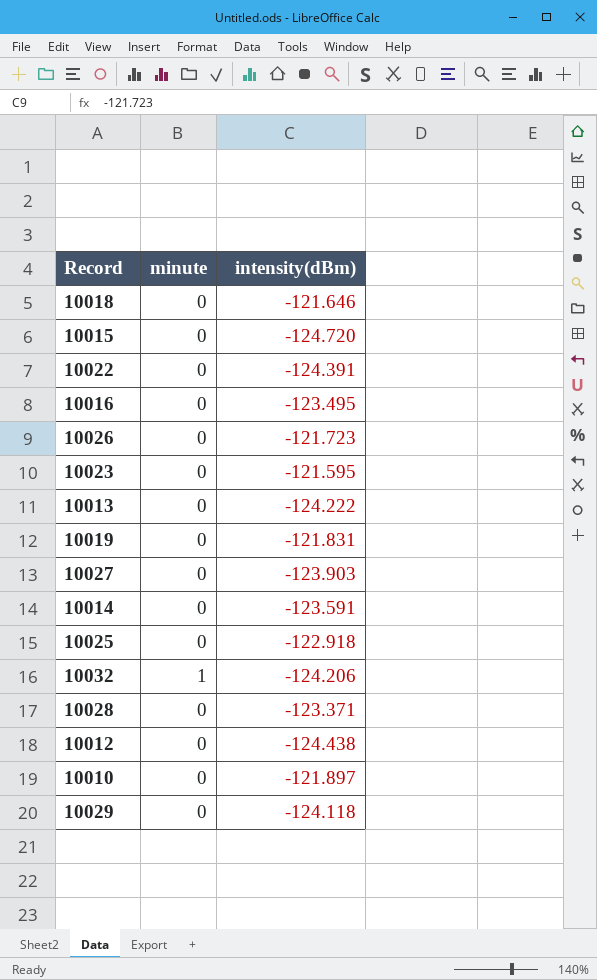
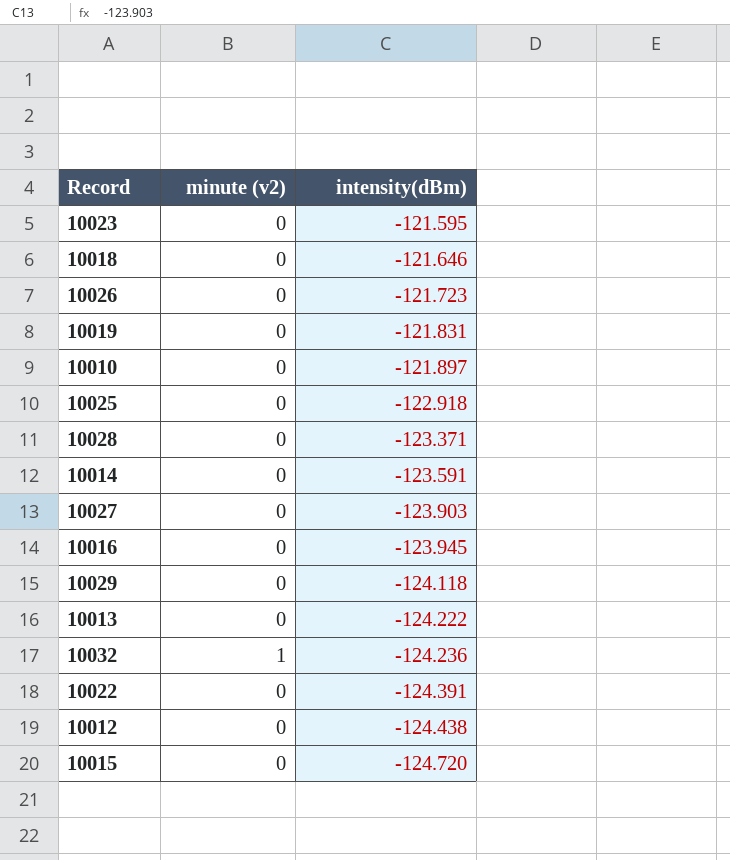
row order: none -> intensity(dBm) descending
column name: minute -> minute (v2)
10016 | intensity(dBm): -123.495 -> -123.945
10032 | intensity(dBm): -124.206 -> -124.236

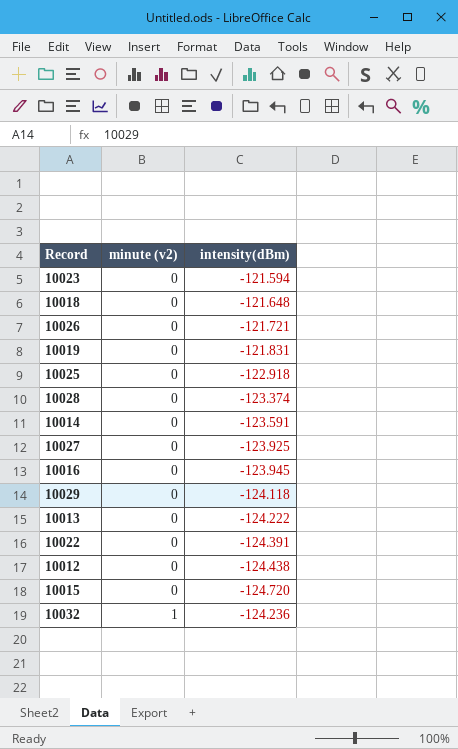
row order: intensity(dBm) descending -> minute (v2) ascending
row 10010: 0 | -121.897 -> none
10023 | intensity(dBm): -121.595 -> -121.594
10018 | intensity(dBm): -121.646 -> -121.648
10026 | intensity(dBm): -121.723 -> -121.721
10028 | intensity(dBm): -123.371 -> -123.374
10027 | intensity(dBm): -123.903 -> -123.925

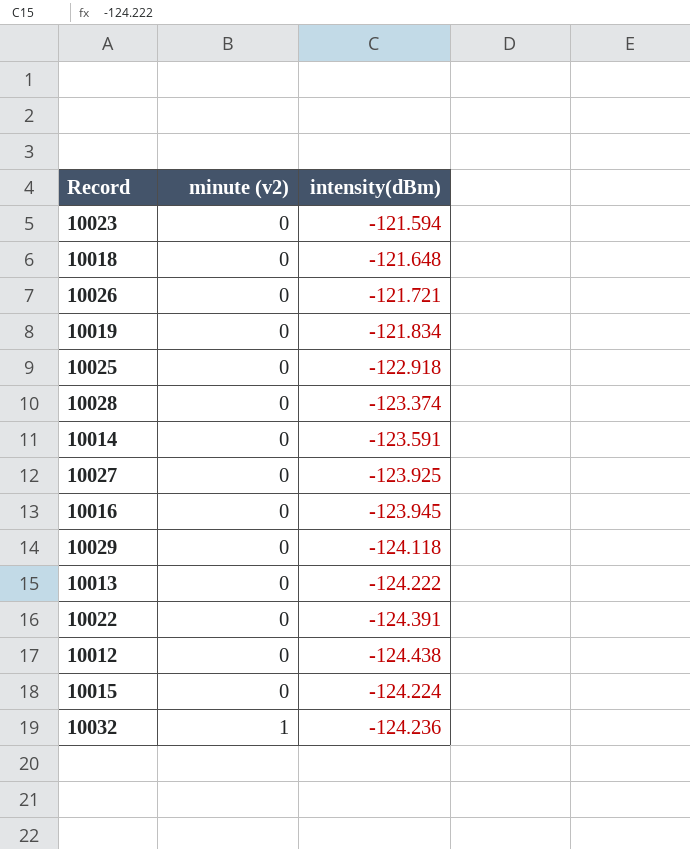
10019 | intensity(dBm): -121.831 -> -121.834
10015 | intensity(dBm): -124.720 -> -124.224

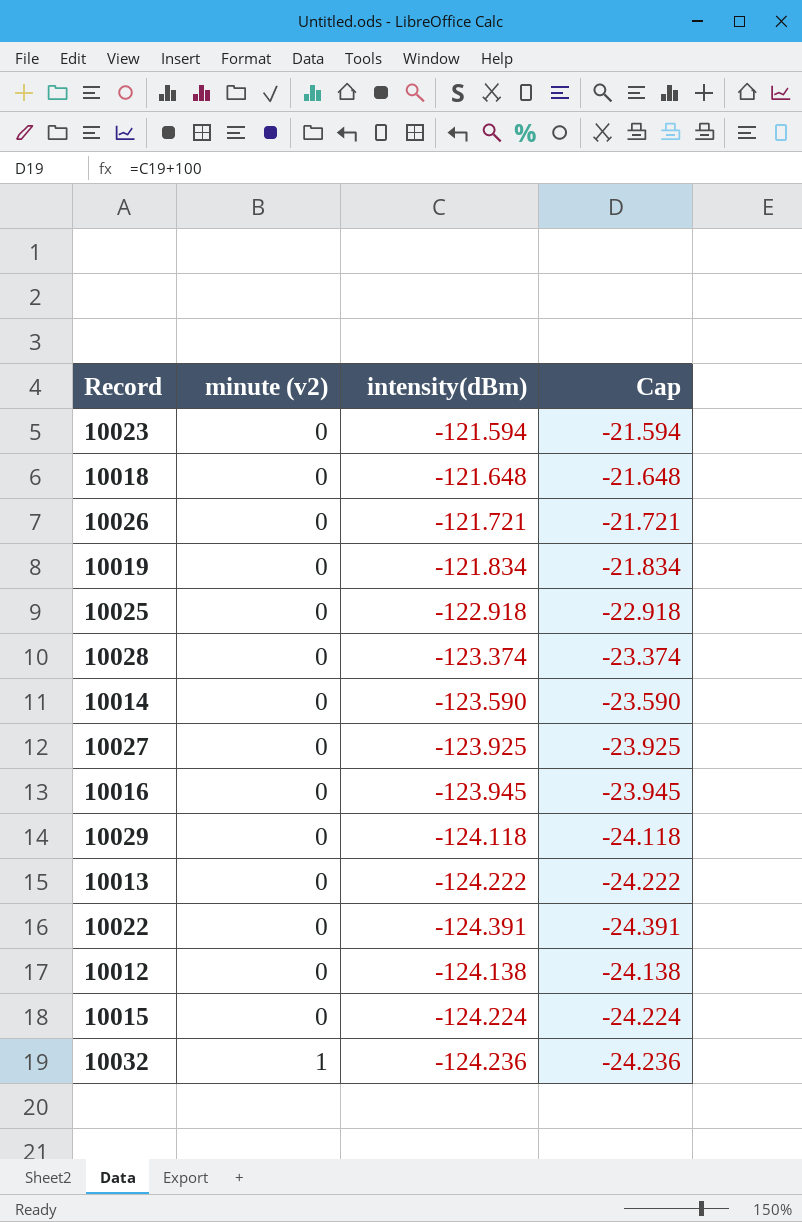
column Cap | formula: none -> [intensity(dBm)] + 100
10014 | intensity(dBm): -123.591 -> -123.590
10012 | intensity(dBm): -124.438 -> -124.138

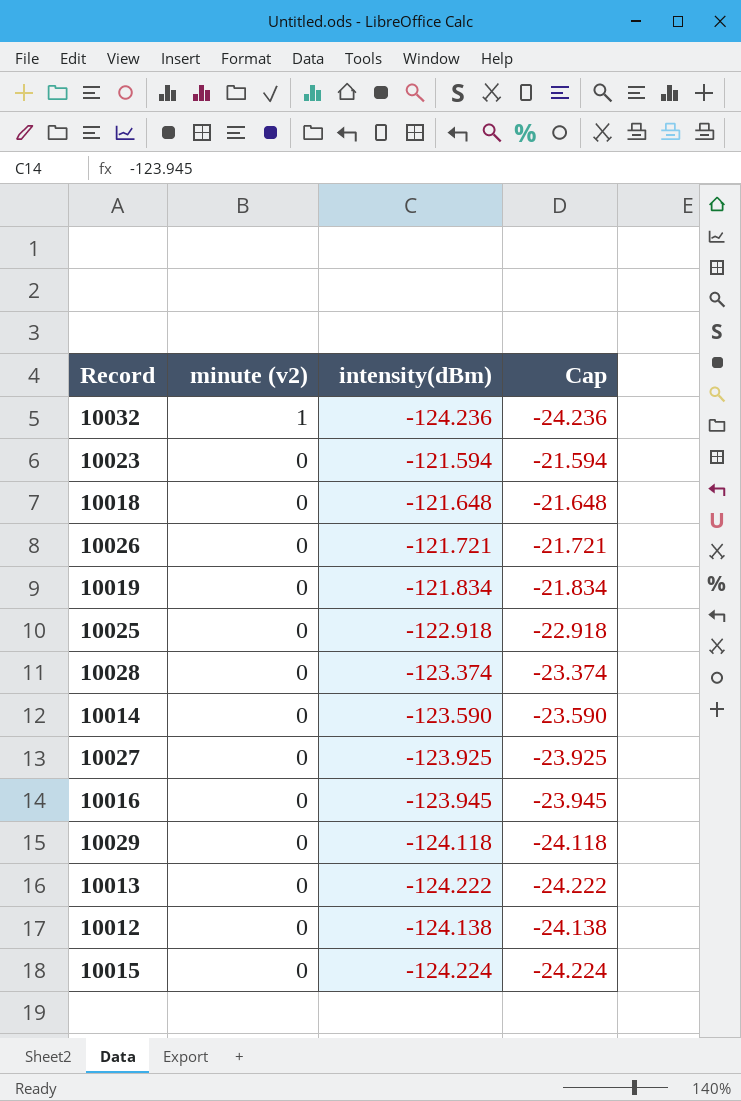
row order: minute (v2) ascending -> minute (v2) descending
row 10022: 0 | -124.391 | -24.391 -> none

